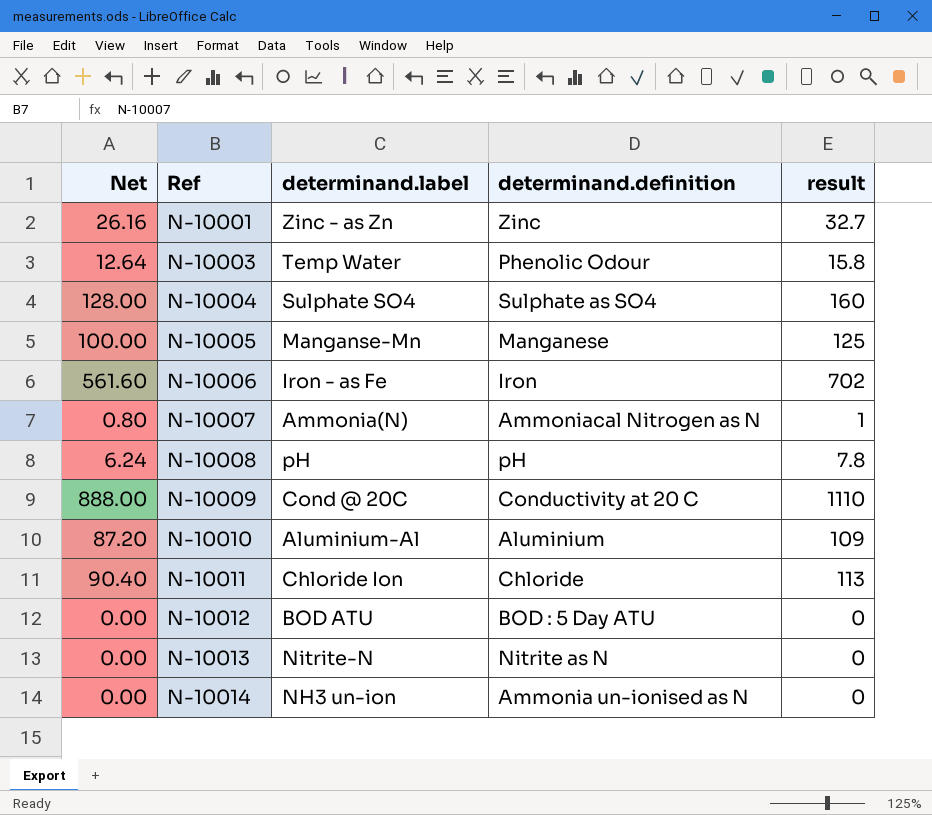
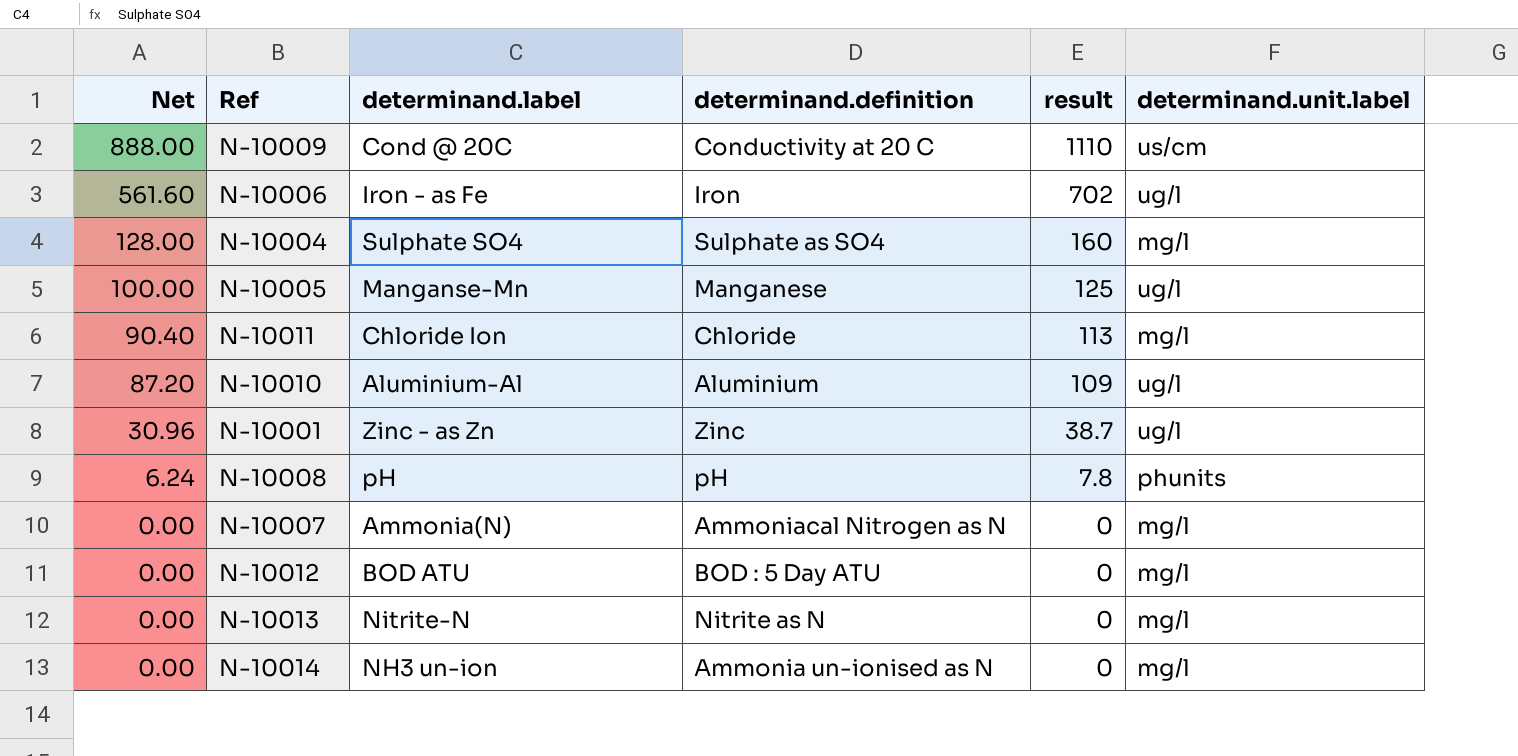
row order: Ref ascending -> Net descending
column determinand.unit.label | position: none -> 6
row N-10003: 12.64 | Temp Water | Phenolic Odour | 15.8 -> none
N-10001 | Net: 26.16 -> 30.96
N-10001 | result: 32.7 -> 38.7
N-10007 | Net: 0.80 -> 0.00
N-10007 | result: 1 -> 0

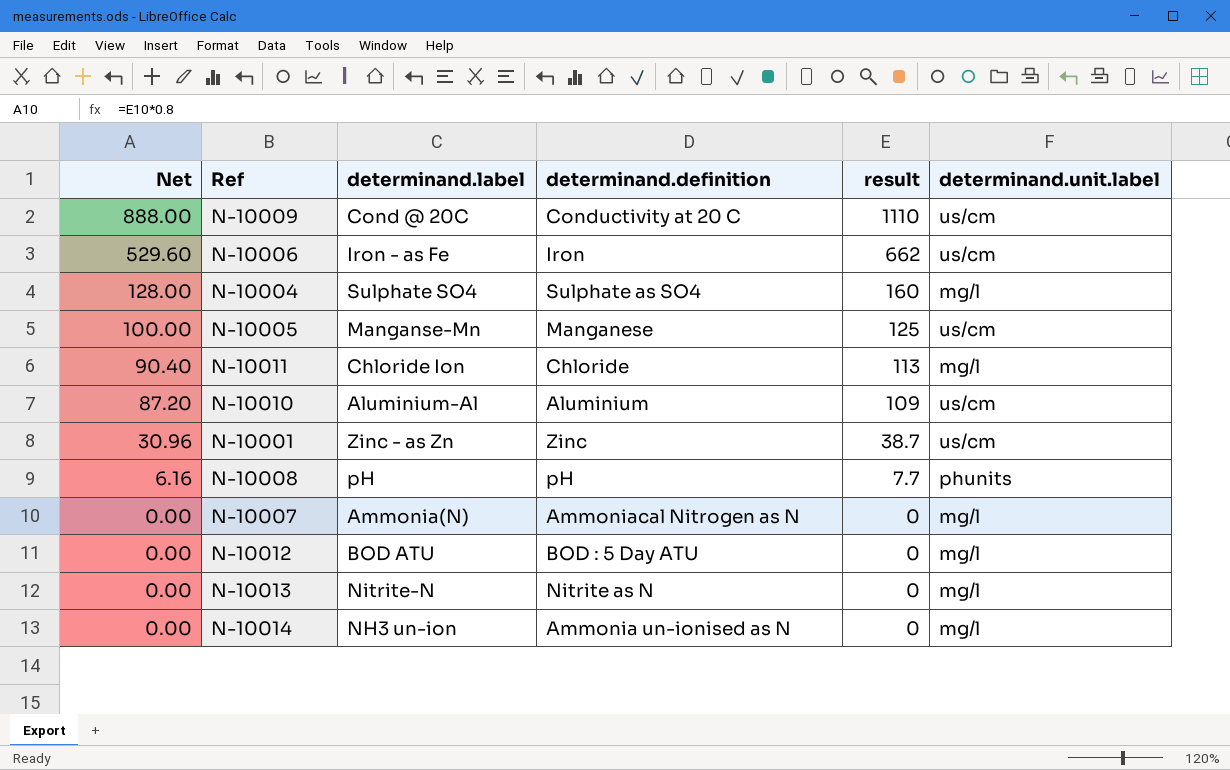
N-10006 | Net: 561.60 -> 529.60
N-10006 | result: 702 -> 662
N-10006 | determinand.unit.label: ug/l -> us/cm
N-10005 | determinand.unit.label: ug/l -> us/cm
N-10010 | determinand.unit.label: ug/l -> us/cm
N-10001 | determinand.unit.label: ug/l -> us/cm
N-10008 | Net: 6.24 -> 6.16
N-10008 | result: 7.8 -> 7.7

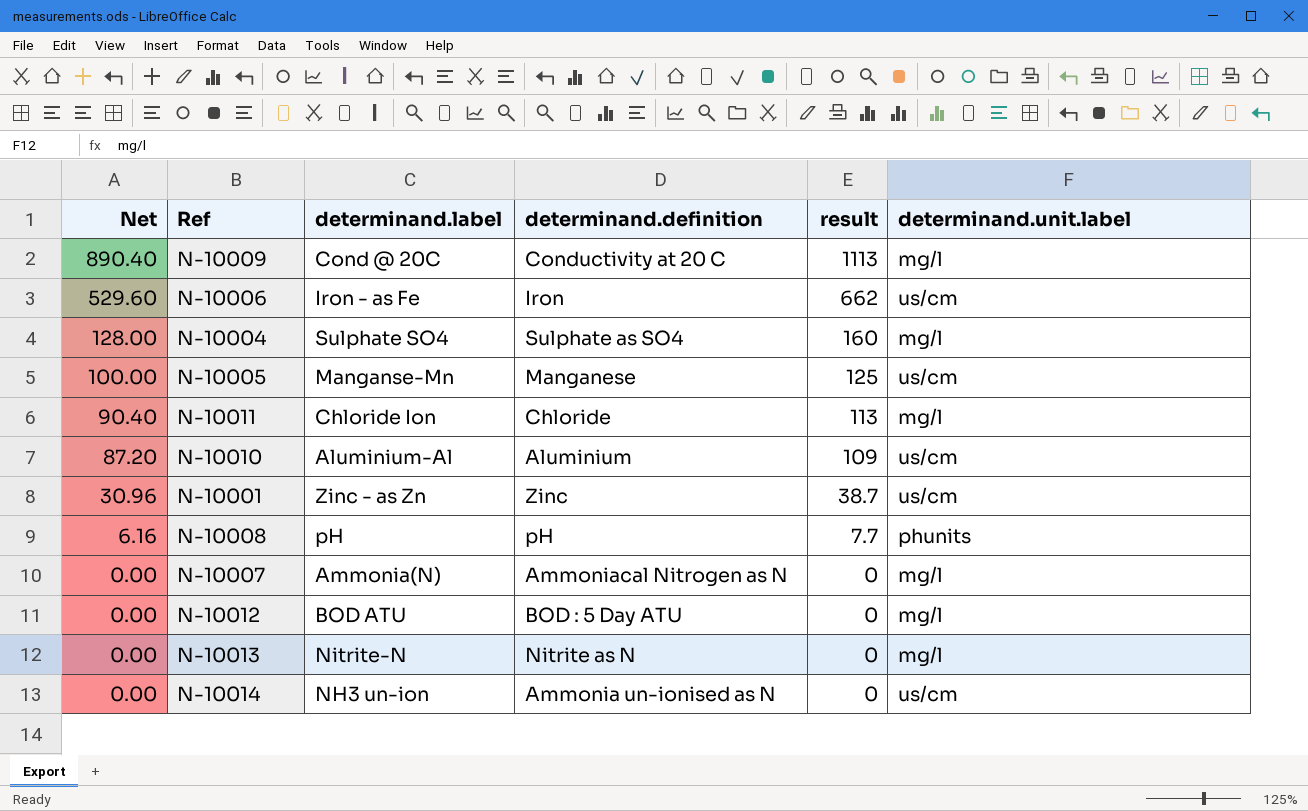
N-10009 | Net: 888.00 -> 890.40
N-10009 | result: 1110 -> 1113
N-10009 | determinand.unit.label: us/cm -> mg/l
N-10014 | determinand.unit.label: mg/l -> us/cm

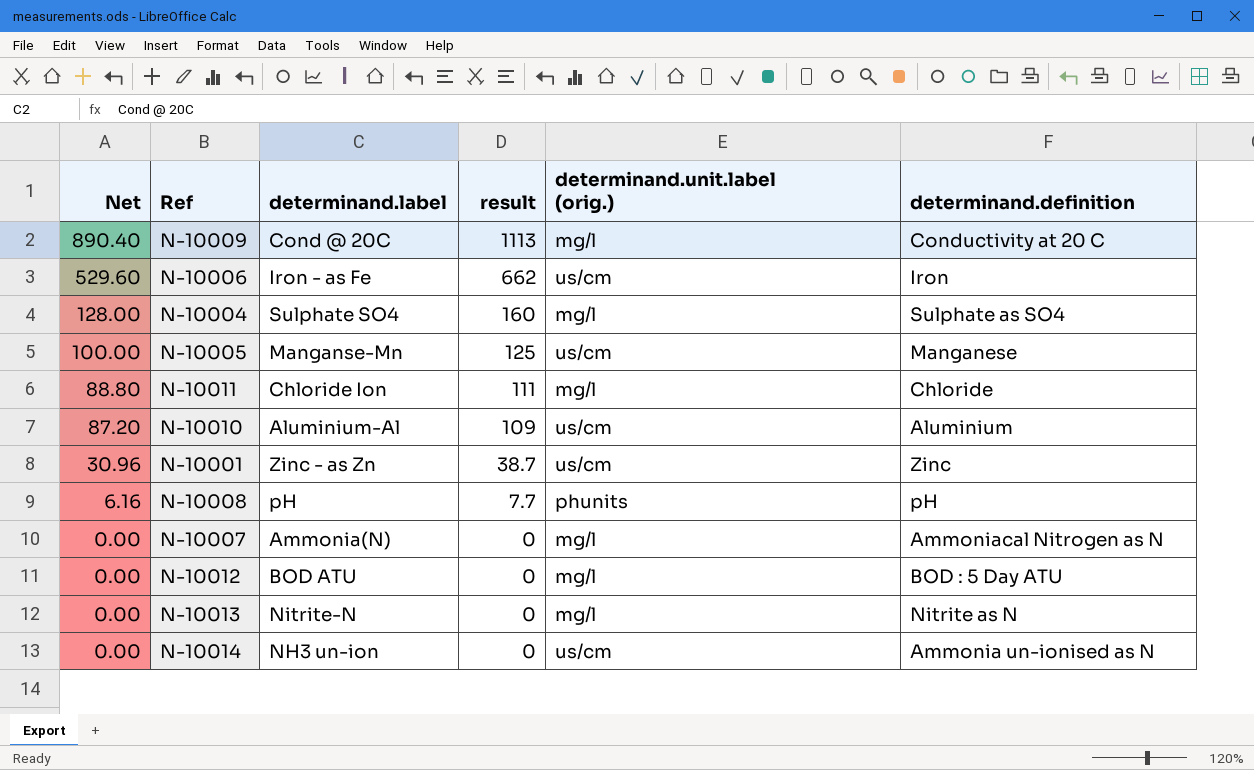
column name: determinand.unit.label -> determinand.unit.label (orig.)
column determinand.definition | position: 4 -> 6
N-10011 | Net: 90.40 -> 88.80
N-10011 | result: 113 -> 111

